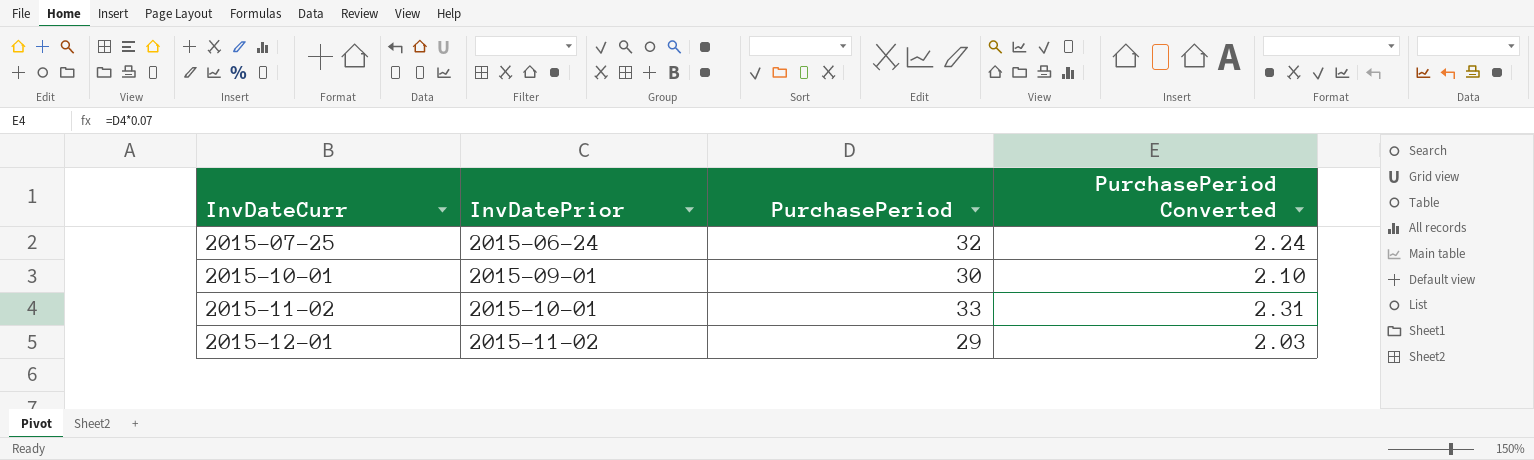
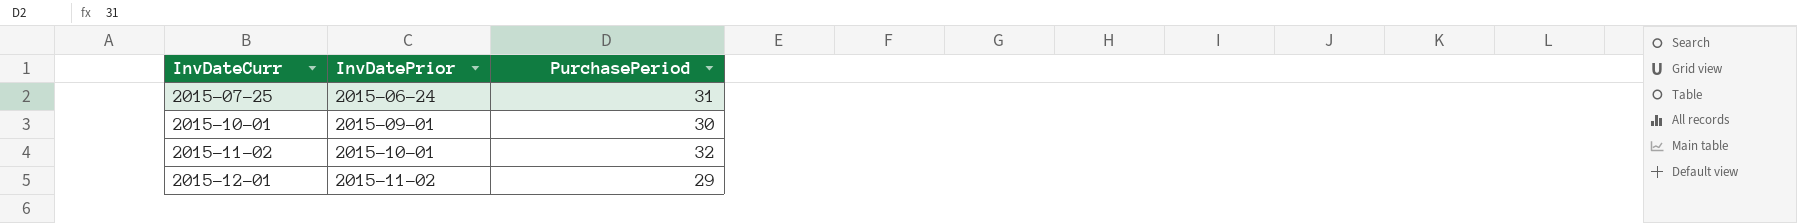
column PurchasePeriod Converted | formula: [PurchasePeriod] * 0.07 -> none
2015-07-25 | PurchasePeriod: 32 -> 31
2015-11-02 | PurchasePeriod: 33 -> 32

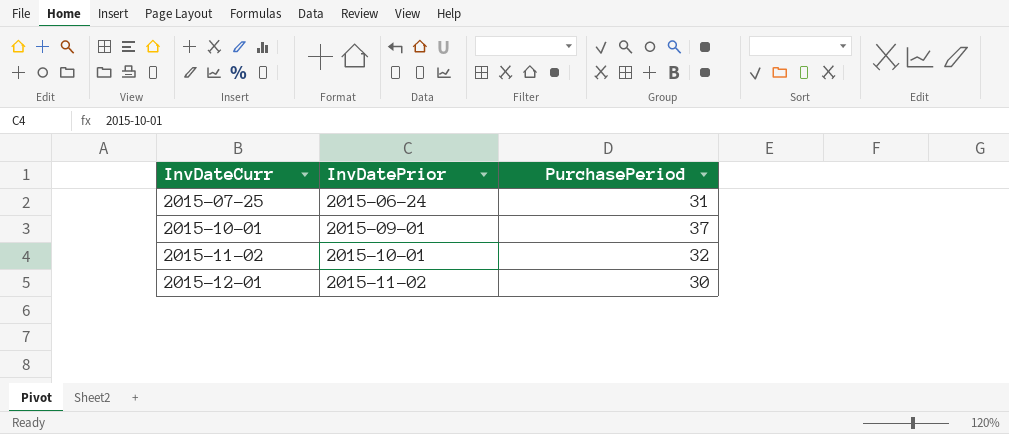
2015-10-01 | PurchasePeriod: 30 -> 37
2015-12-01 | PurchasePeriod: 29 -> 30

